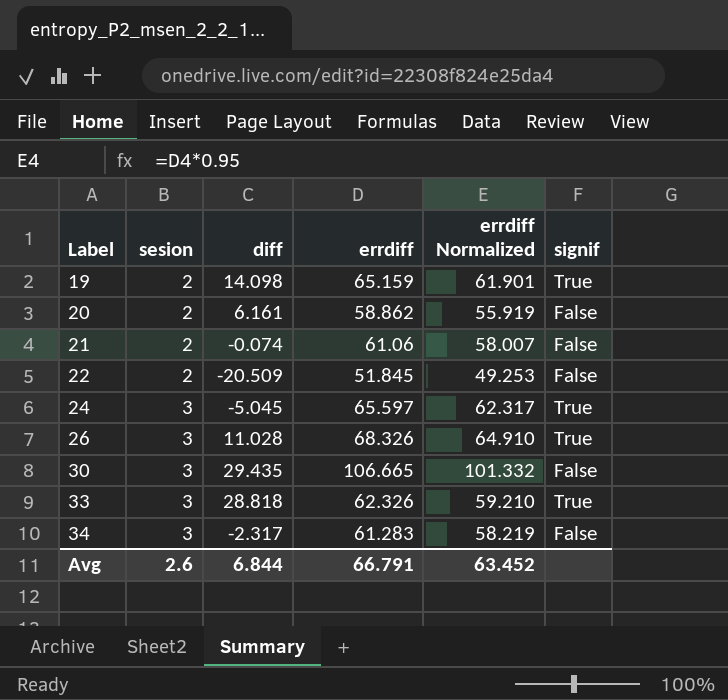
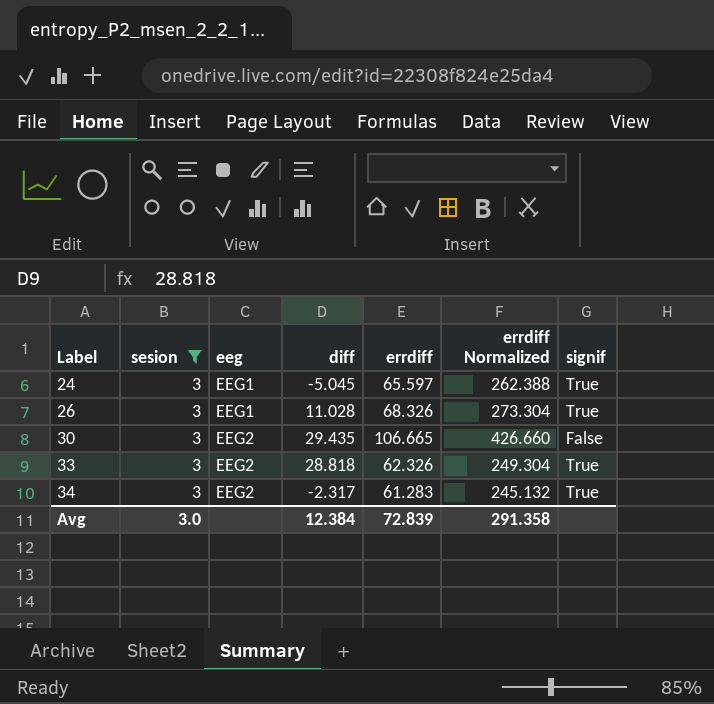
filter: none -> sesion = 3
column eeg | position: none -> 3
column errdiff Normalized | formula: [errdiff] * 0.95 -> [errdiff] * 4
34 | signif: False -> True
Avg | sesion: 2.6 -> 3.0
Avg | diff: 6.844 -> 12.384
Avg | errdiff: 66.791 -> 72.839
Avg | errdiff Normalized: 63.452 -> 291.358

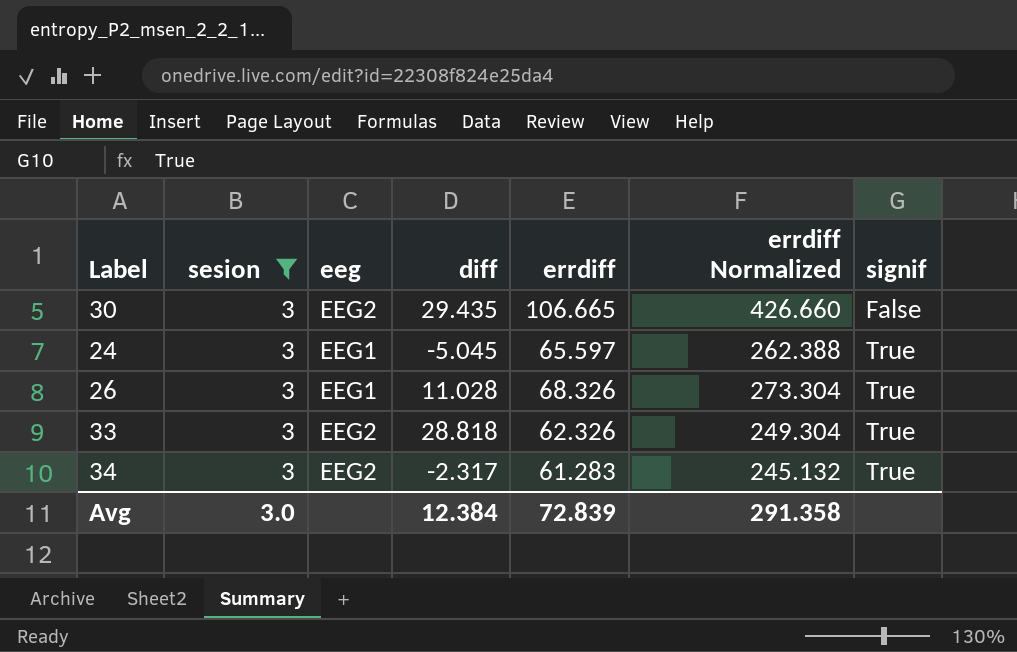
row order: Label ascending -> signif ascending

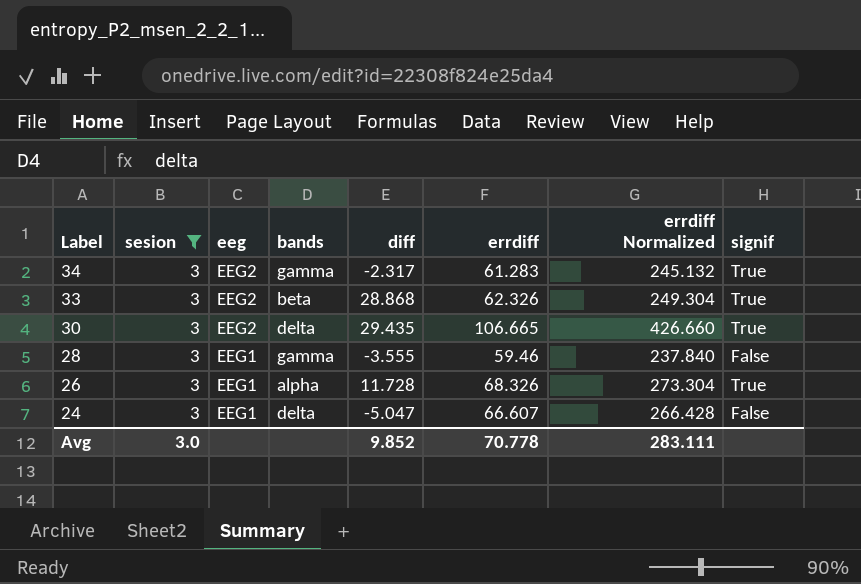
row order: signif ascending -> Label descending
column bands | position: none -> 4
33 | diff: 28.818 -> 28.868
30 | signif: False -> True
row 28: none -> 3 | EEG1 | gamma | -3.555 | 59.46 | 237.840 | False
26 | diff: 11.028 -> 11.728
24 | diff: -5.045 -> -5.047
24 | errdiff: 65.597 -> 66.607
24 | errdiff Normalized: 262.388 -> 266.428
24 | signif: True -> False
Avg | diff: 12.384 -> 9.852
Avg | errdiff: 72.839 -> 70.778
Avg | errdiff Normalized: 291.358 -> 283.111

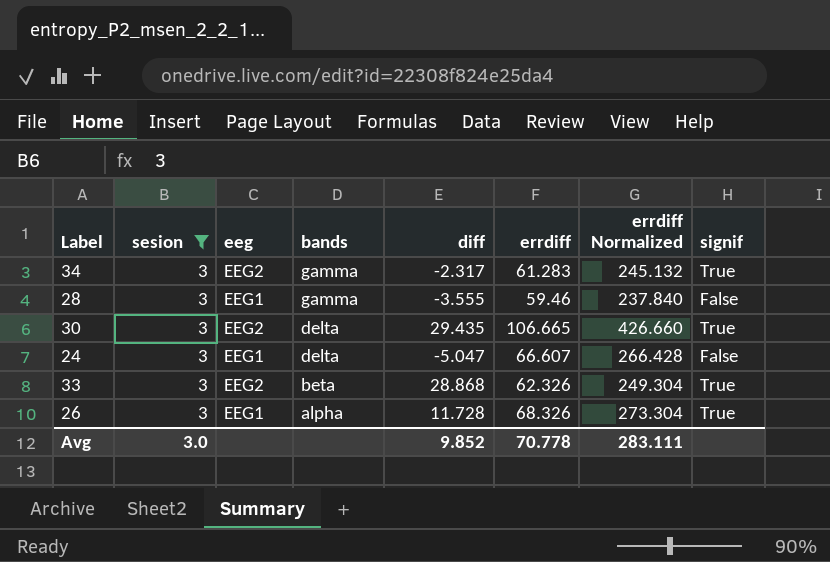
row order: Label descending -> bands descending

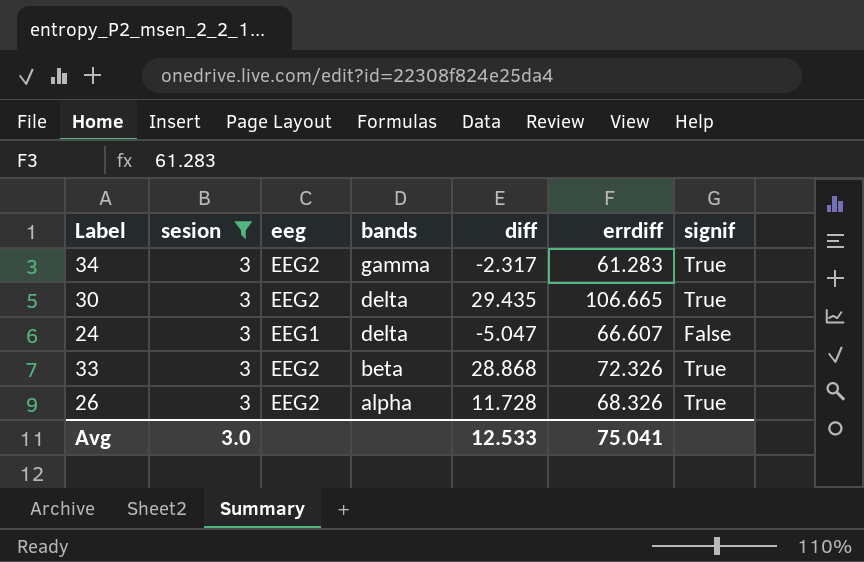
column errdiff Normalized | formula: [errdiff] * 4 -> none
row 28: 3 | EEG1 | gamma | -3.555 | 59.46 | 237.840 | False -> none
33 | errdiff: 62.326 -> 72.326
26 | eeg: EEG1 -> EEG2
Avg | diff: 9.852 -> 12.533
Avg | errdiff: 70.778 -> 75.041

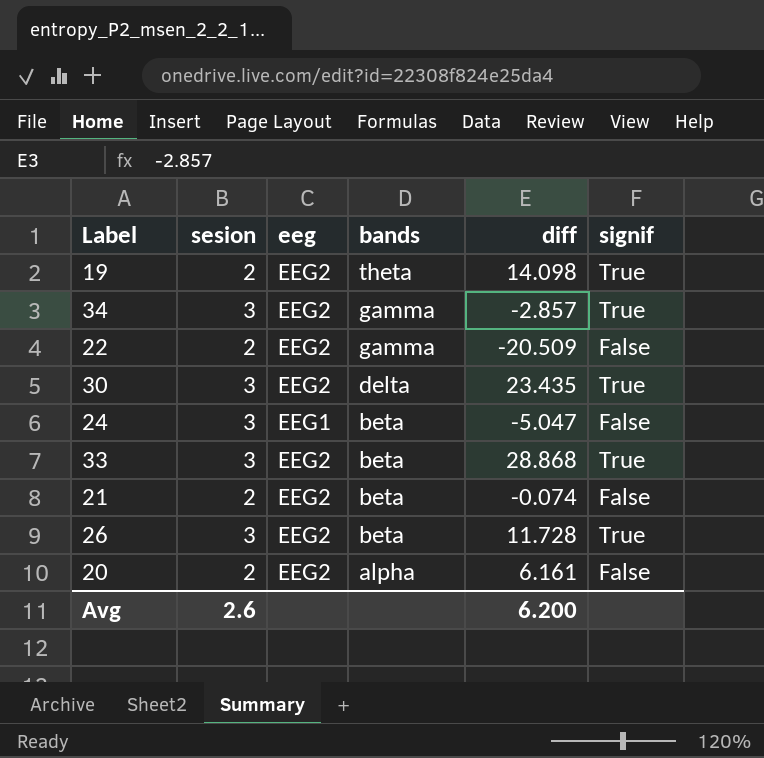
filter: sesion = 3 -> none
column errdiff | position: 6 -> none
34 | diff: -2.317 -> -2.857
30 | diff: 29.435 -> 23.435
24 | bands: delta -> beta
26 | bands: alpha -> beta
Avg | sesion: 3.0 -> 2.6
Avg | diff: 12.533 -> 6.200

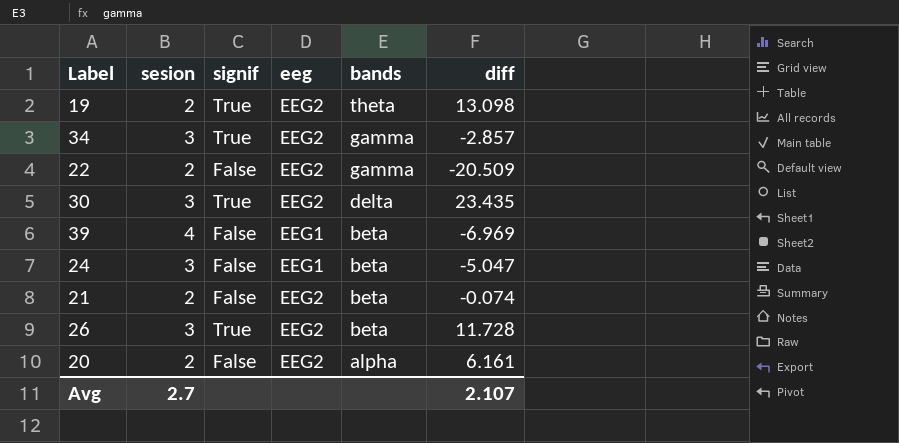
column signif | position: 6 -> 3
row 33: 3 | EEG2 | beta | 28.868 | True -> none
19 | diff: 14.098 -> 13.098
row 39: none -> 4 | False | EEG1 | beta | -6.969
Avg | sesion: 2.6 -> 2.7
Avg | diff: 6.200 -> 2.107

